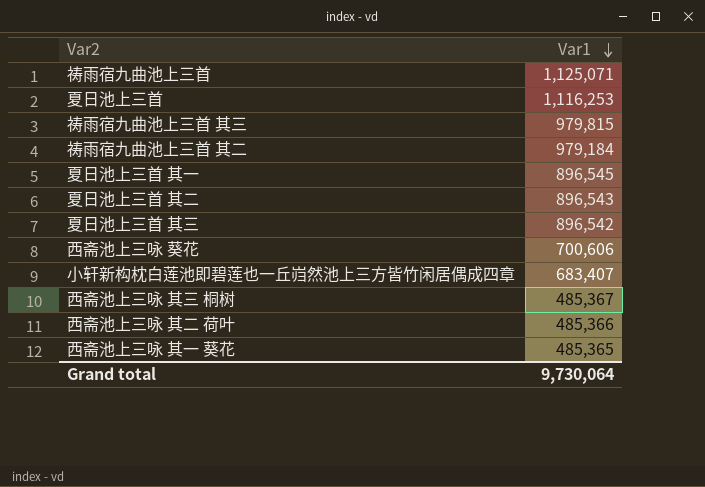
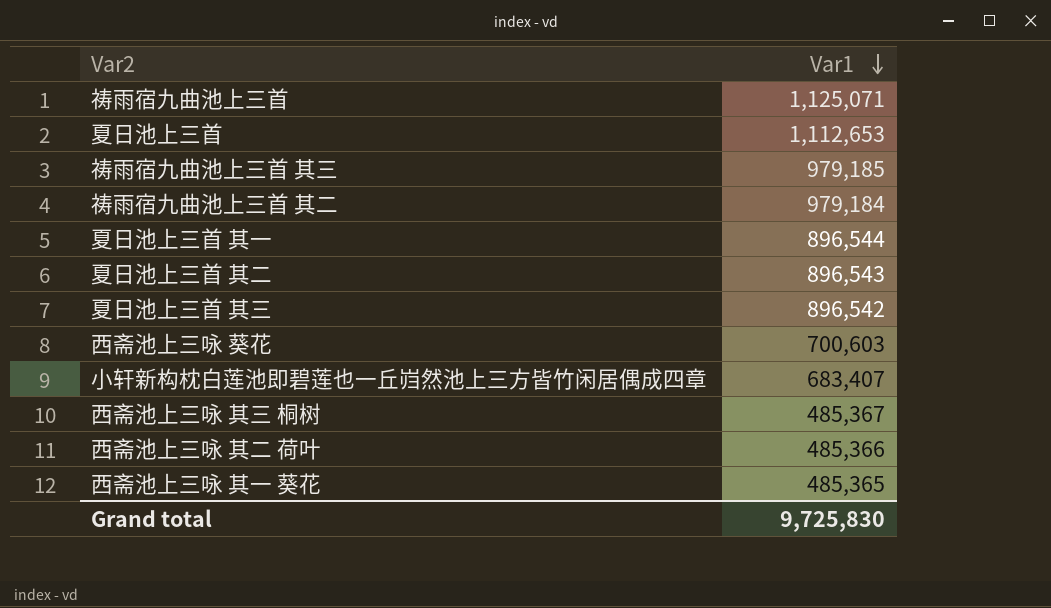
夏日池上三首 | Var1: 1,116,253 -> 1,112,653
祷雨宿九曲池上三首 其三 | Var1: 979,815 -> 979,185
夏日池上三首 其一 | Var1: 896,545 -> 896,544
西斋池上三咏 葵花 | Var1: 700,606 -> 700,603
Grand total | Var1: 9,730,064 -> 9,725,830

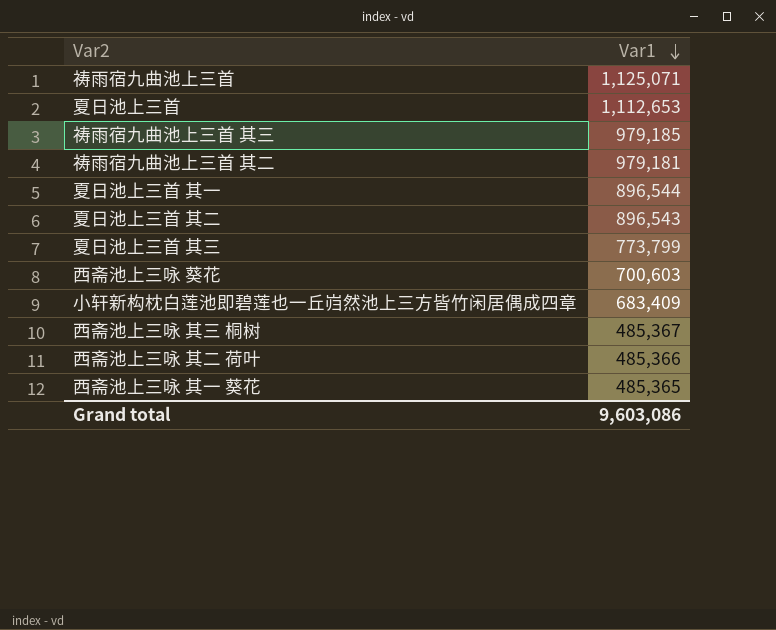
祷雨宿九曲池上三首 其二 | Var1: 979,184 -> 979,181
夏日池上三首 其三 | Var1: 896,542 -> 773,799
小轩新构枕白莲池即碧莲也一丘岿然池上三方皆竹闲居偶成四章 | Var1: 683,407 -> 683,409
Grand total | Var1: 9,725,830 -> 9,603,086

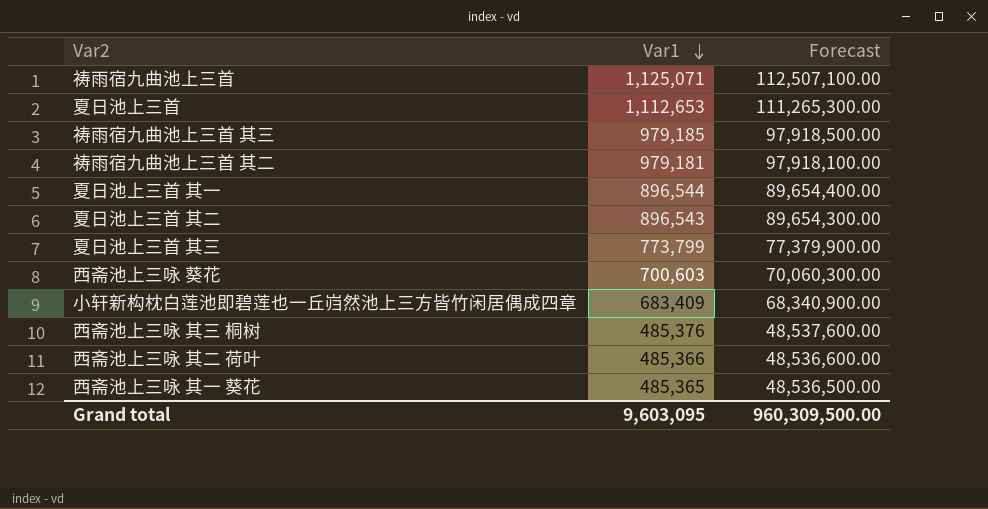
column Forecast | formula: none -> [Var1] * 100
西斋池上三咏 其三 桐树 | Var1: 485,367 -> 485,376
Grand total | Var1: 9,603,086 -> 9,603,095

